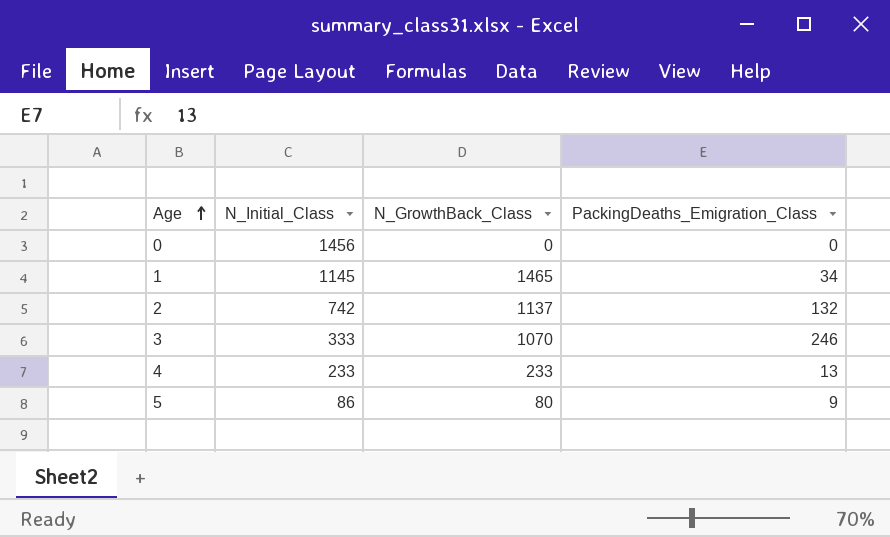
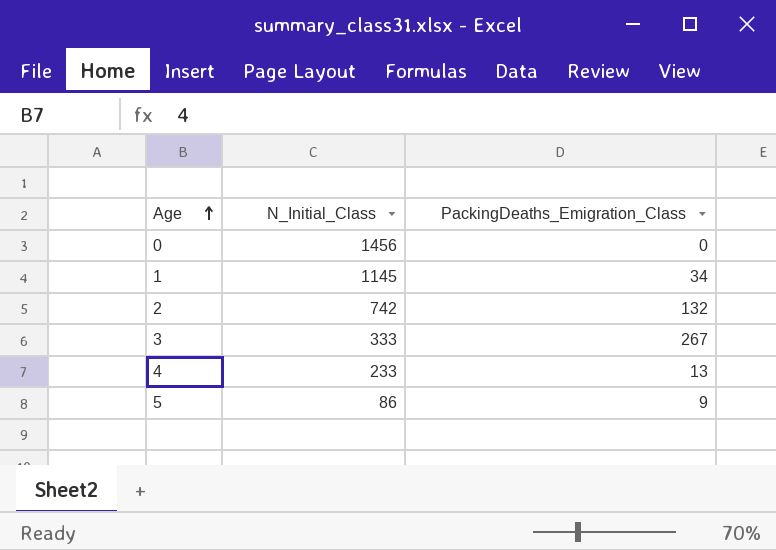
column N_GrowthBack_Class | position: 3 -> none
3 | PackingDeaths_Emigration_Class: 246 -> 267

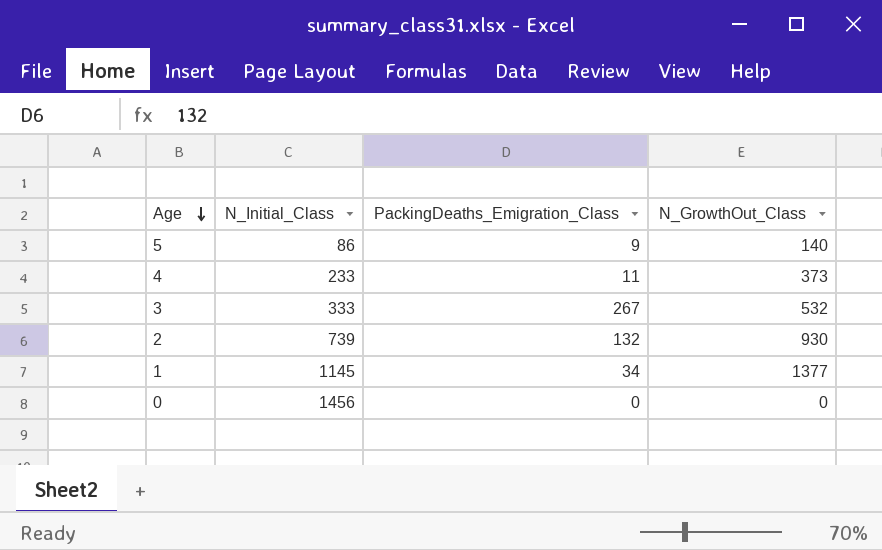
row order: Age ascending -> Age descending
column N_GrowthOut_Class | position: none -> 4
4 | PackingDeaths_Emigration_Class: 13 -> 11
2 | N_Initial_Class: 742 -> 739

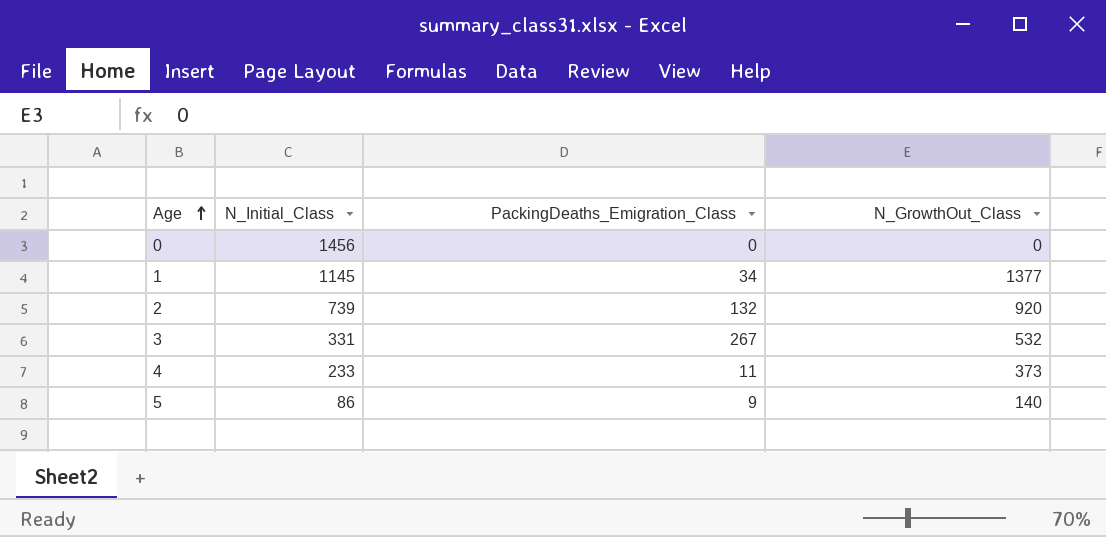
row order: Age descending -> Age ascending
2 | N_GrowthOut_Class: 930 -> 920
3 | N_Initial_Class: 333 -> 331

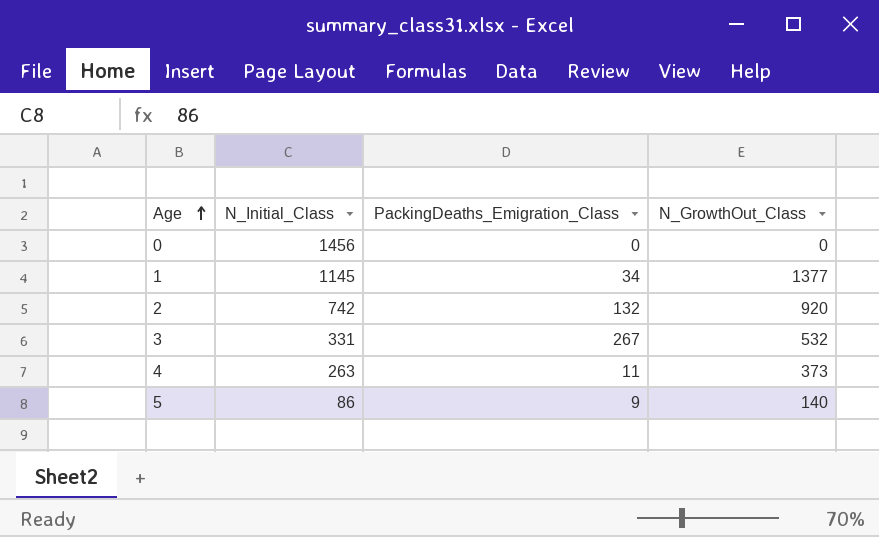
2 | N_Initial_Class: 739 -> 742
4 | N_Initial_Class: 233 -> 263

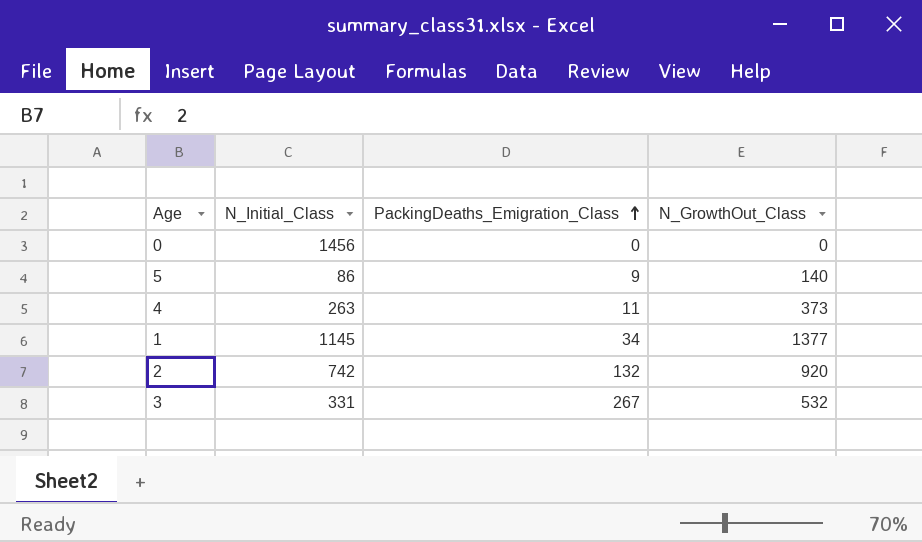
row order: Age ascending -> PackingDeaths_Emigration_Class ascending

